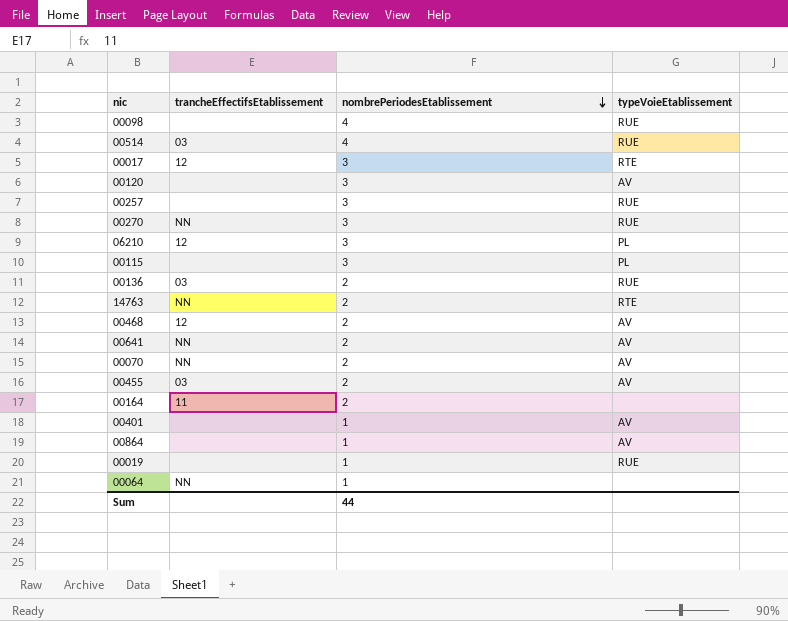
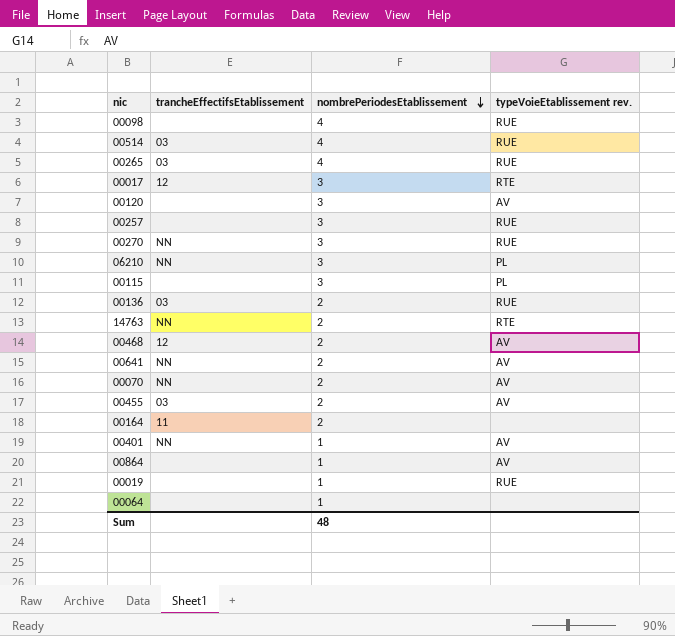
column name: typeVoieEtablissement -> typeVoieEtablissement rev.
row 00265: none -> 03 | 4 | RUE
06210 | trancheEffectifsEtablissement: 12 -> NN
00401 | trancheEffectifsEtablissement: none -> NN
00064 | trancheEffectifsEtablissement: NN -> none
Sum | nombrePeriodesEtablissement: 44 -> 48

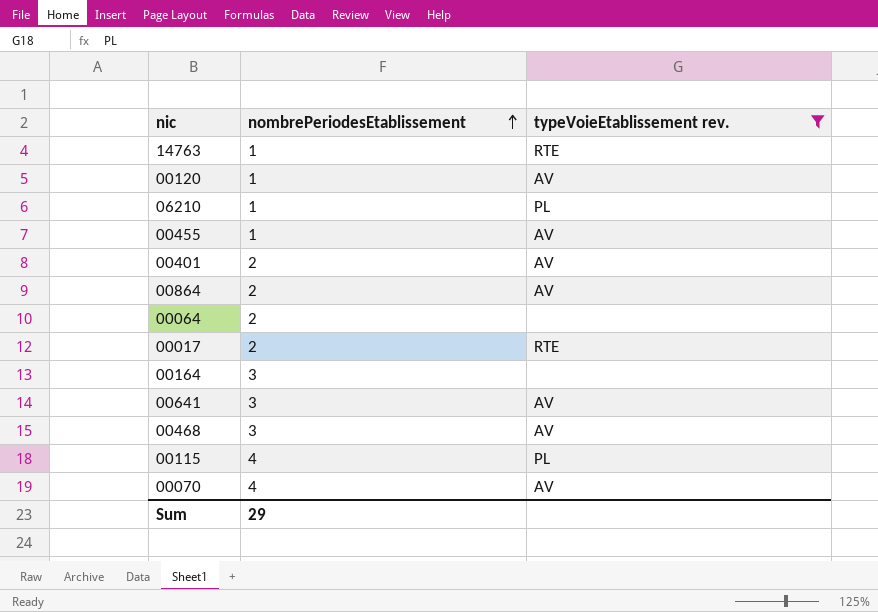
filter: none -> typeVoieEtablissement rev. != RUE
row order: nombrePeriodesEtablissement descending -> nombrePeriodesEtablissement ascending
column trancheEffectifsEtablissement | position: 2 -> none
14763 | nombrePeriodesEtablissement: 2 -> 1
00120 | nombrePeriodesEtablissement: 3 -> 1
06210 | nombrePeriodesEtablissement: 3 -> 1
00455 | nombrePeriodesEtablissement: 2 -> 1
00401 | nombrePeriodesEtablissement: 1 -> 2
00864 | nombrePeriodesEtablissement: 1 -> 2
00064 | nombrePeriodesEtablissement: 1 -> 2
00017 | nombrePeriodesEtablissement: 3 -> 2
00164 | nombrePeriodesEtablissement: 2 -> 3
00641 | nombrePeriodesEtablissement: 2 -> 3
00468 | nombrePeriodesEtablissement: 2 -> 3
00115 | nombrePeriodesEtablissement: 3 -> 4
00070 | nombrePeriodesEtablissement: 2 -> 4
Sum | nombrePeriodesEtablissement: 48 -> 29

